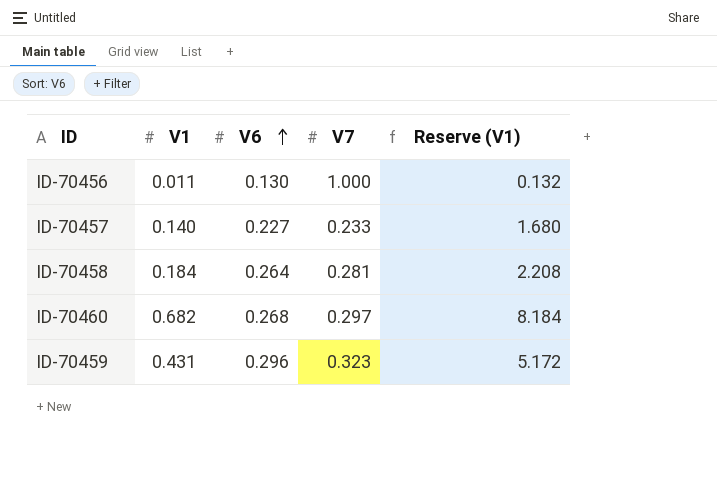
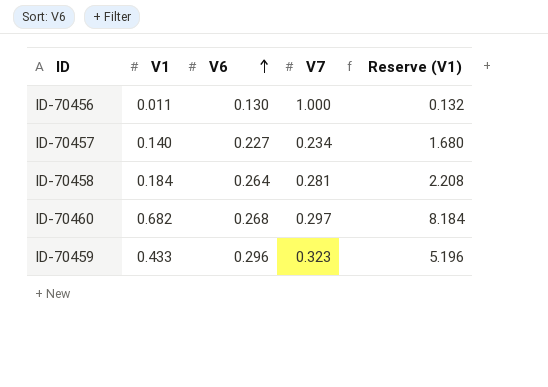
ID-70457 | V7: 0.233 -> 0.234
ID-70459 | V1: 0.431 -> 0.433
ID-70459 | Reserve (V1): 5.172 -> 5.196

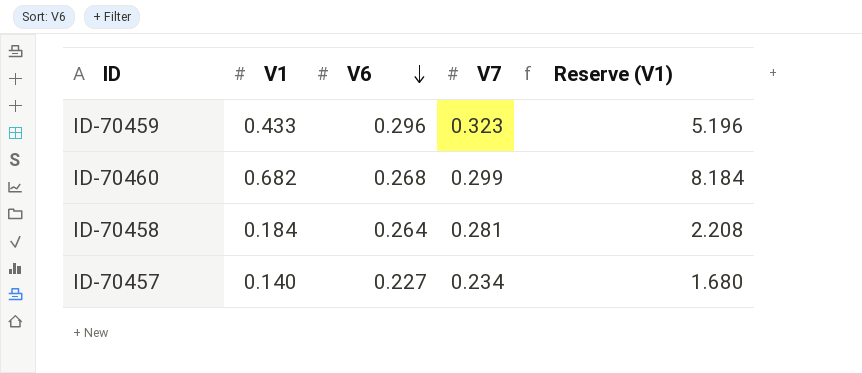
row order: V6 ascending -> V6 descending
row ID-70456: 0.011 | 0.130 | 1.000 | 0.132 -> none
ID-70460 | V7: 0.297 -> 0.299

